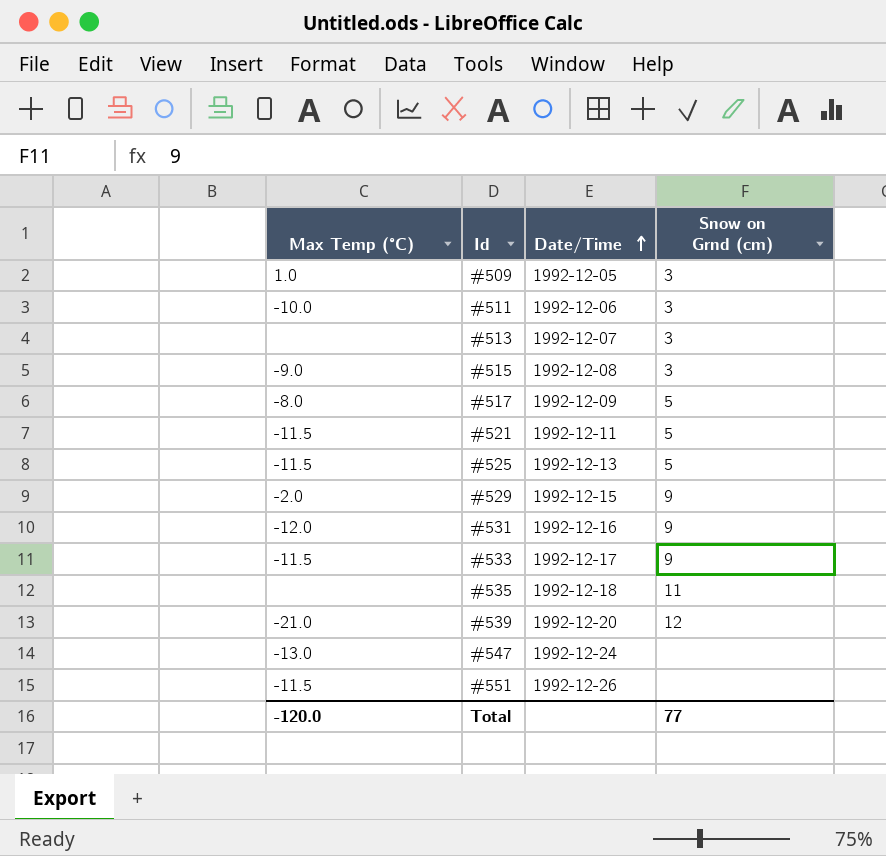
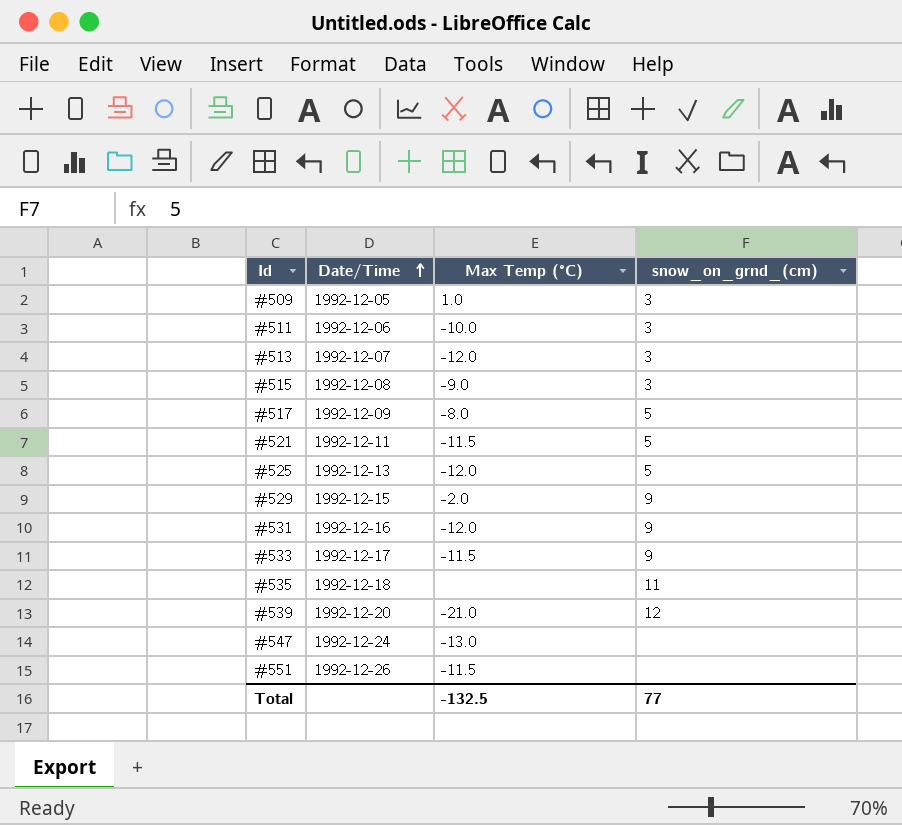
column Max Temp (°C) | position: 1 -> 3
column name: Snow on Grnd (cm) -> snow_on_grnd_(cm)
#513 | Max Temp (°C): none -> -12.0
#525 | Max Temp (°C): -11.5 -> -12.0
Total | Max Temp (°C): -120.0 -> -132.5

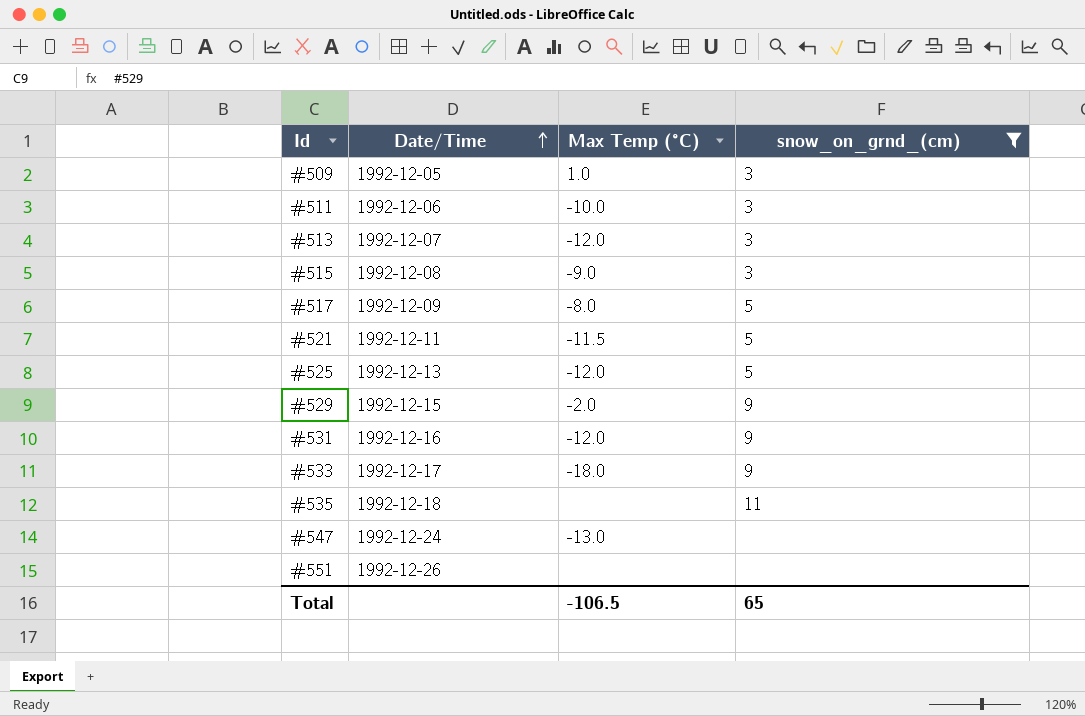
filter: none -> snow_on_grnd_(cm) != 12
#533 | Max Temp (°C): -11.5 -> -18.0
#551 | Max Temp (°C): -11.5 -> none
Total | Max Temp (°C): -132.5 -> -106.5
Total | snow_on_grnd_(cm): 77 -> 65

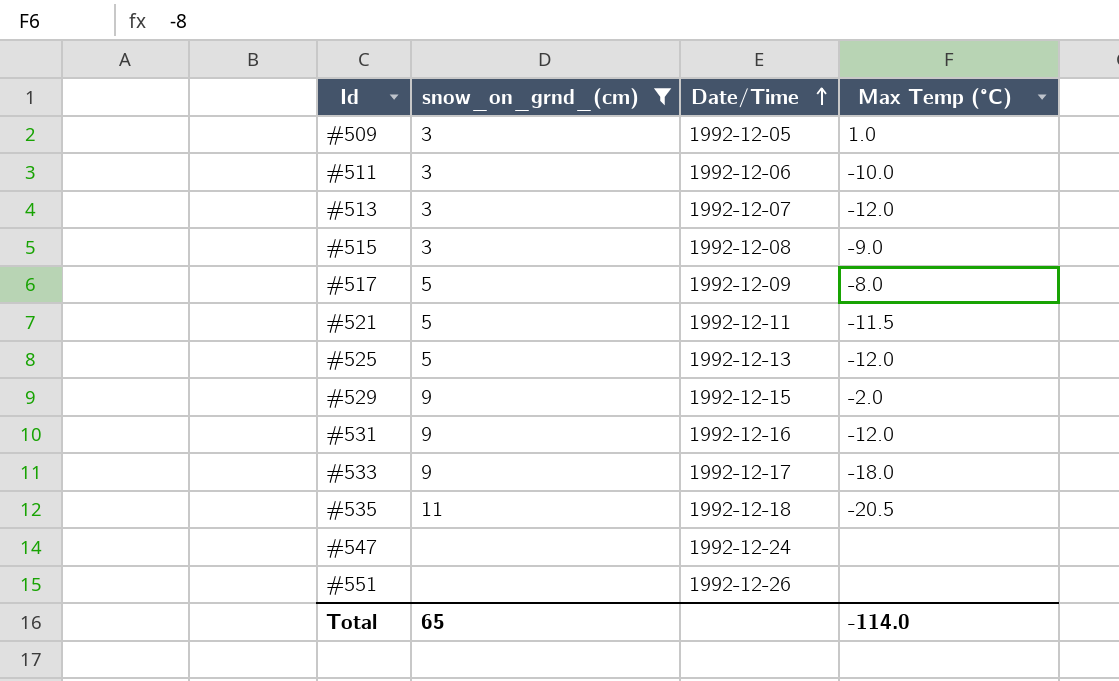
column snow_on_grnd_(cm) | position: 4 -> 2
#535 | Max Temp (°C): none -> -20.5
#547 | Max Temp (°C): -13.0 -> none
Total | Max Temp (°C): -106.5 -> -114.0

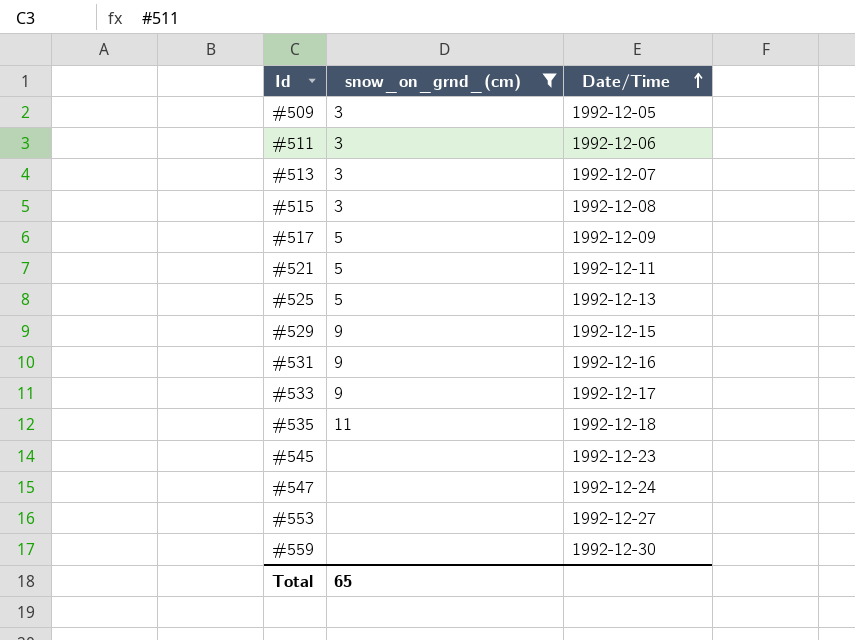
column Max Temp (°C) | position: 4 -> none
row #551: none | 1992-12-26 | none -> none
row #545: none -> none | 1992-12-23
row #553: none -> none | 1992-12-27
row #559: none -> none | 1992-12-30

